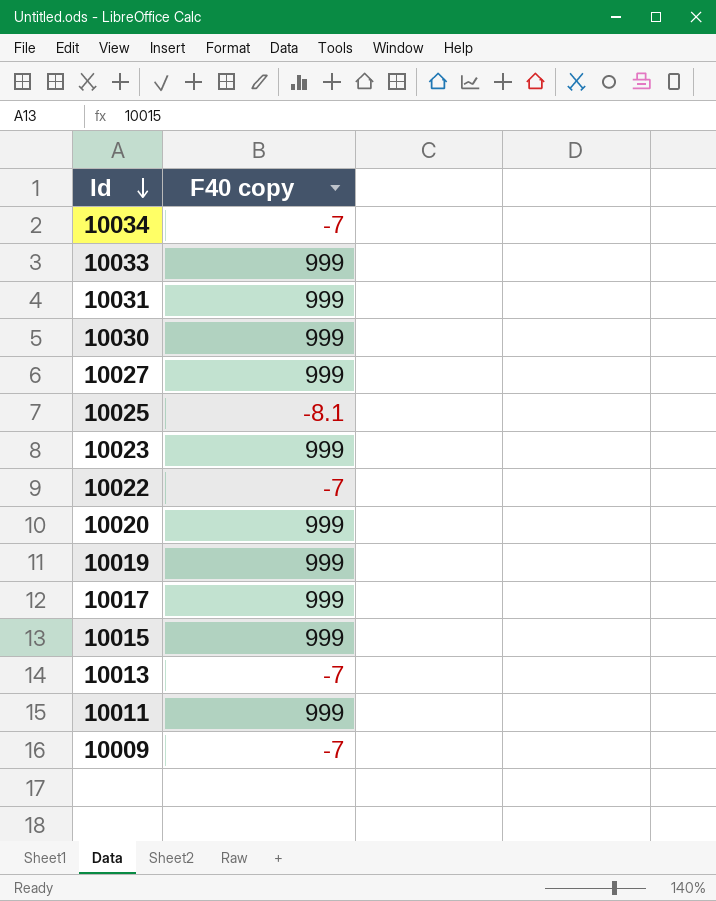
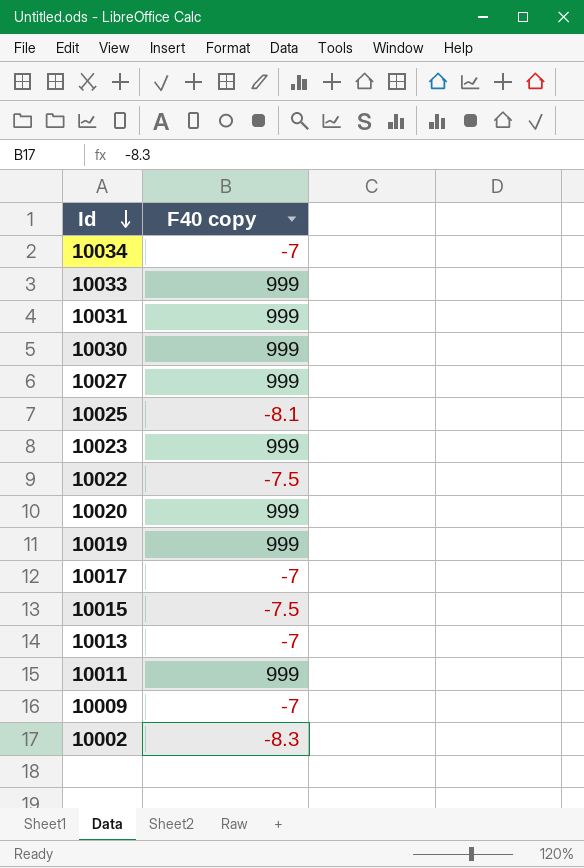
10022 | F40 copy: -7 -> -7.5
10017 | F40 copy: 999 -> -7
10015 | F40 copy: 999 -> -7.5
row 10002: none -> -8.3

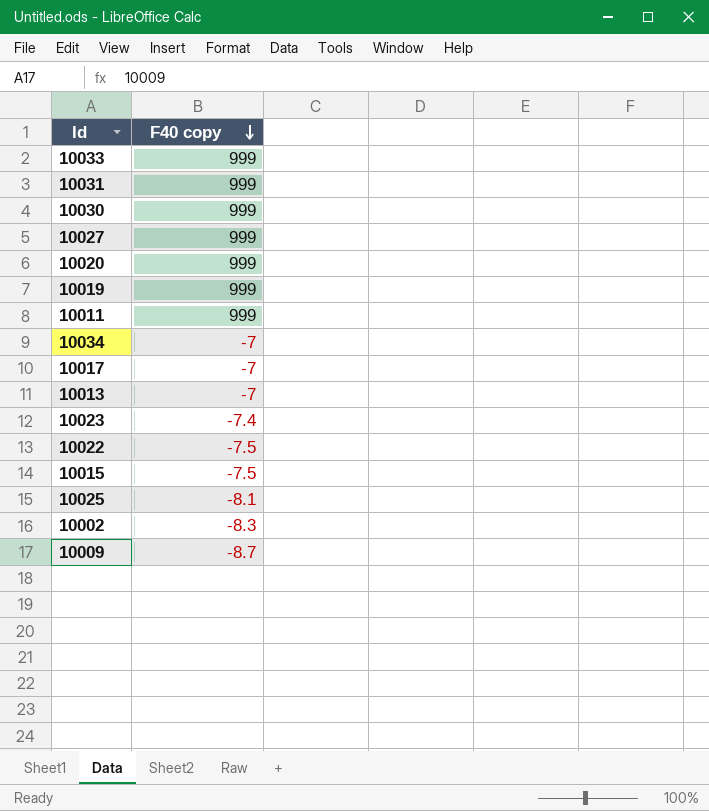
row order: Id descending -> F40 copy descending
10023 | F40 copy: 999 -> -7.4
10009 | F40 copy: -7 -> -8.7

